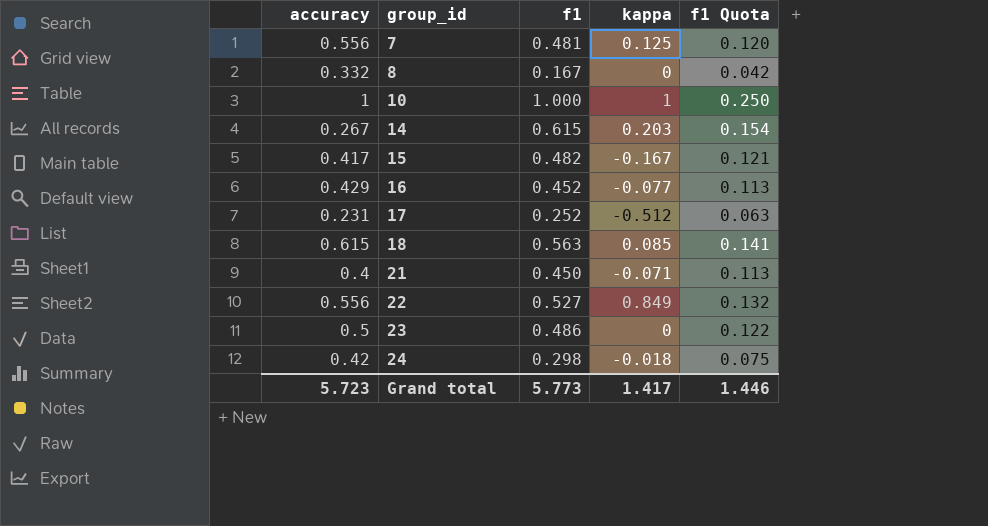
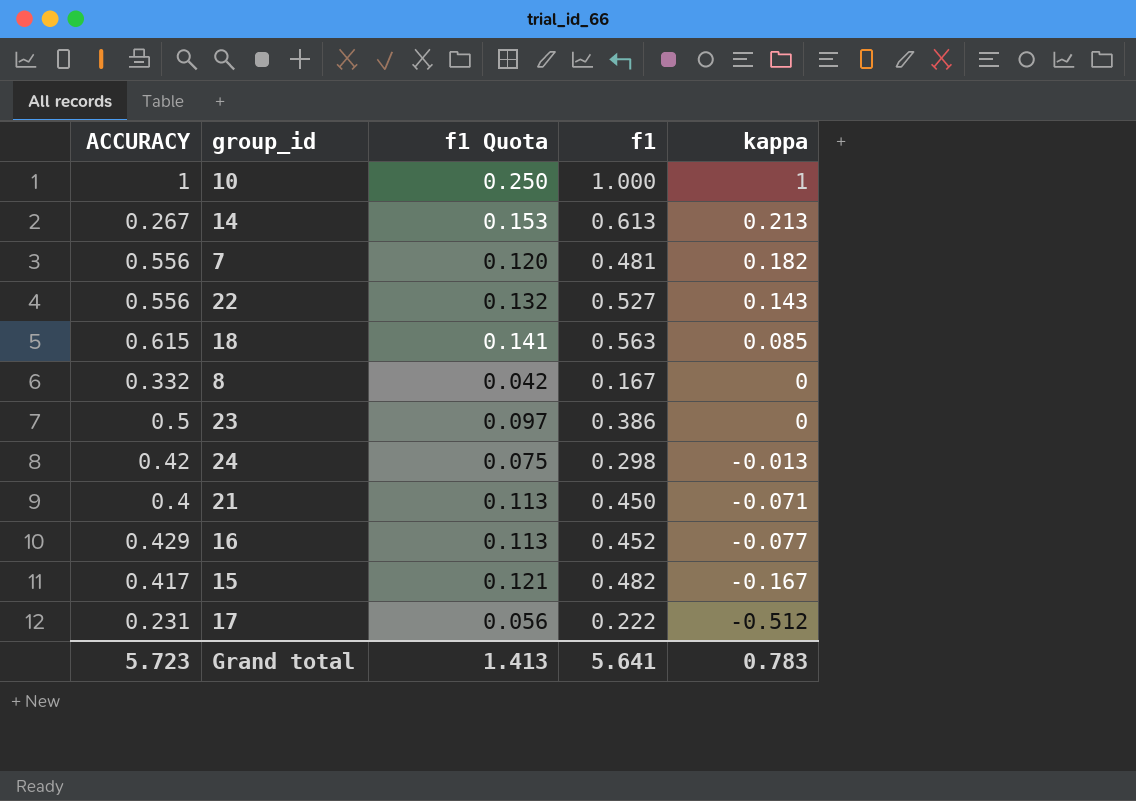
row order: group_id ascending -> kappa descending
column name: accuracy -> ACCURACY
column f1 Quota | position: 5 -> 3
14 | f1 Quota: 0.154 -> 0.153
14 | f1: 0.615 -> 0.613
14 | kappa: 0.203 -> 0.213
7 | kappa: 0.125 -> 0.182
22 | kappa: 0.849 -> 0.143
23 | f1 Quota: 0.122 -> 0.097
23 | f1: 0.486 -> 0.386
24 | kappa: -0.018 -> -0.013
17 | f1 Quota: 0.063 -> 0.056
17 | f1: 0.252 -> 0.222
Grand total | f1 Quota: 1.446 -> 1.413
Grand total | f1: 5.773 -> 5.641
Grand total | kappa: 1.417 -> 0.783

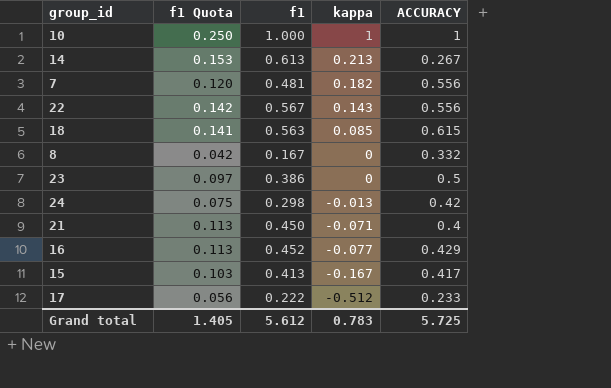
column ACCURACY | position: 1 -> 5
22 | f1 Quota: 0.132 -> 0.142
22 | f1: 0.527 -> 0.567
15 | f1 Quota: 0.121 -> 0.103
15 | f1: 0.482 -> 0.413
17 | ACCURACY: 0.231 -> 0.233
Grand total | f1 Quota: 1.413 -> 1.405
Grand total | f1: 5.641 -> 5.612
Grand total | ACCURACY: 5.723 -> 5.725

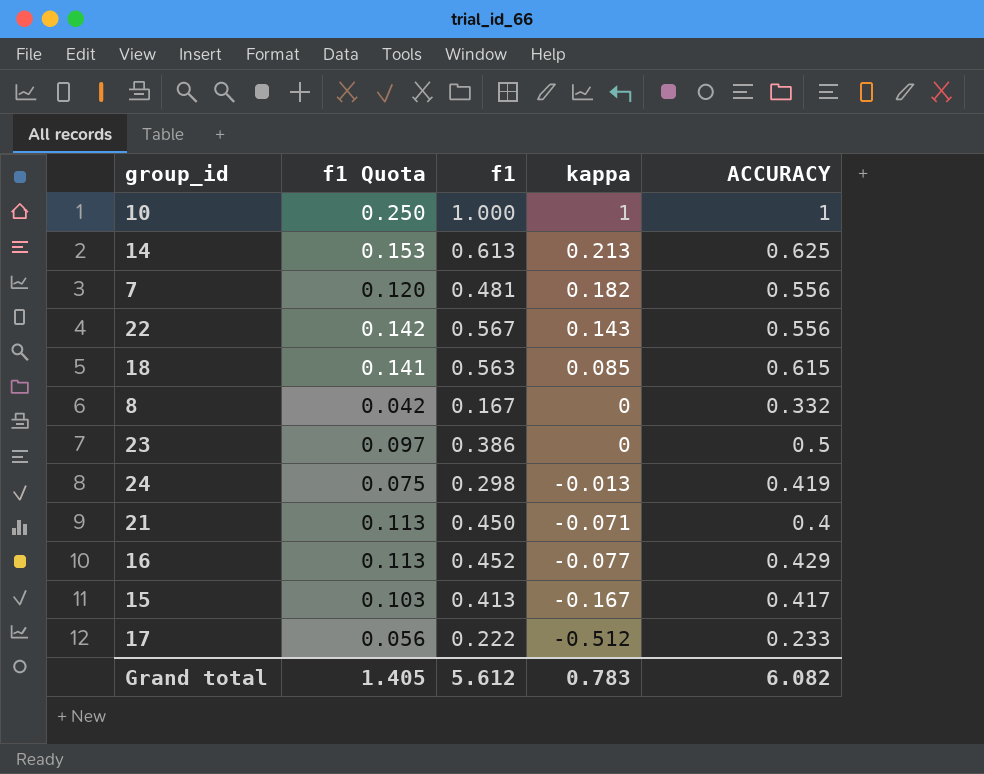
14 | ACCURACY: 0.267 -> 0.625
24 | ACCURACY: 0.42 -> 0.419
Grand total | ACCURACY: 5.725 -> 6.082

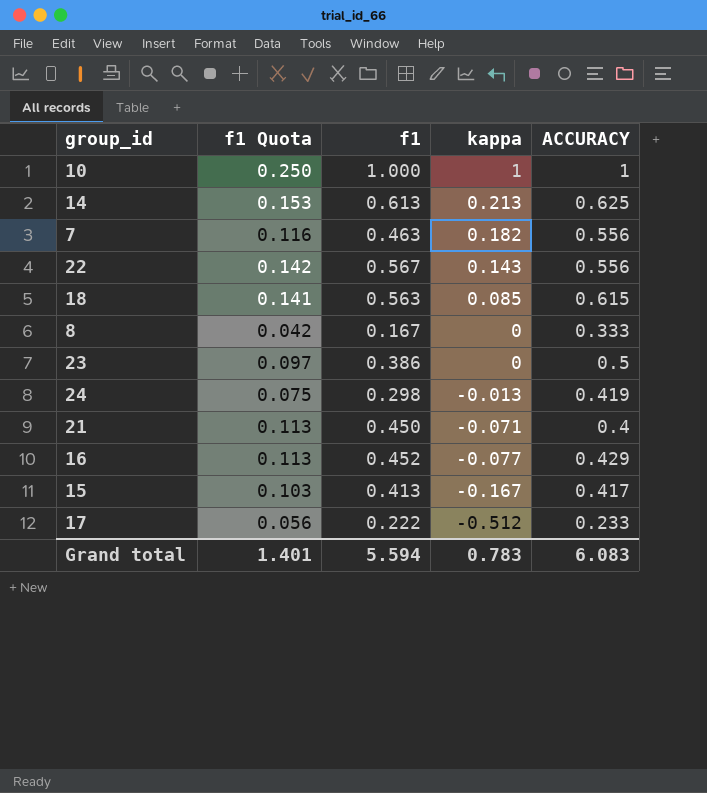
7 | f1 Quota: 0.120 -> 0.116
7 | f1: 0.481 -> 0.463
8 | ACCURACY: 0.332 -> 0.333
Grand total | f1 Quota: 1.405 -> 1.401
Grand total | f1: 5.612 -> 5.594
Grand total | ACCURACY: 6.082 -> 6.083

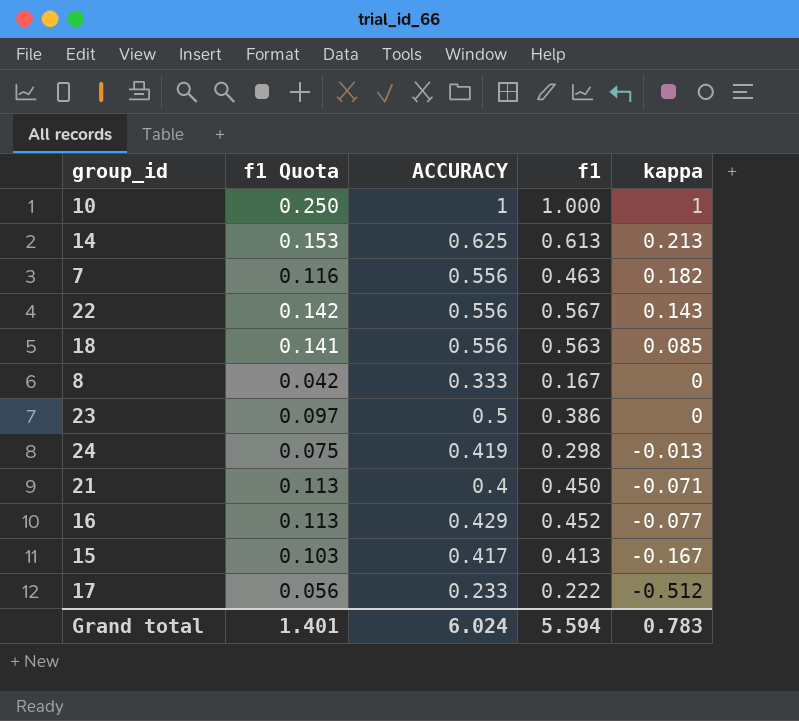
column ACCURACY | position: 5 -> 3
18 | ACCURACY: 0.615 -> 0.556
Grand total | ACCURACY: 6.083 -> 6.024

